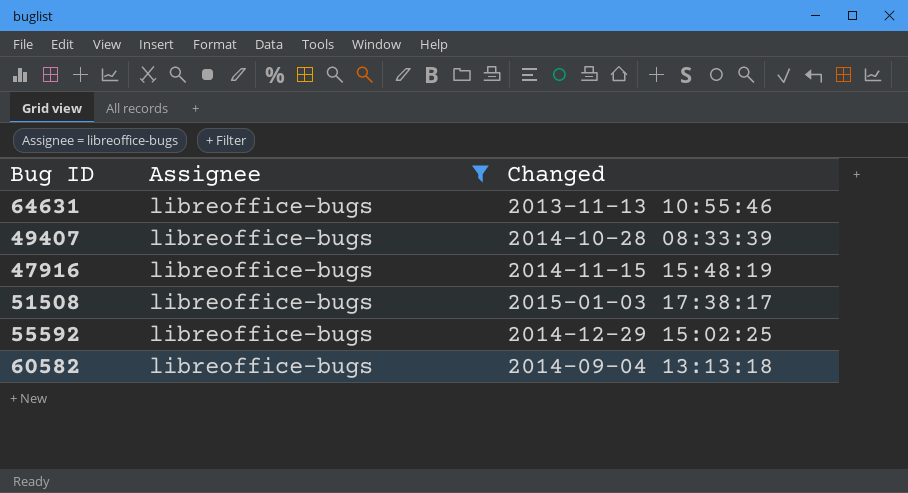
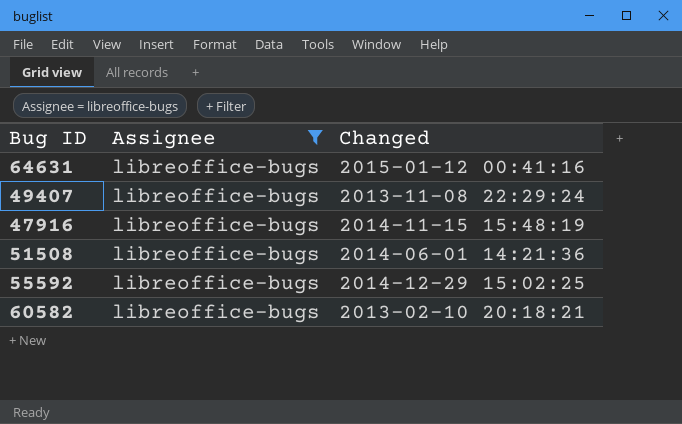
64631 | Changed: 2013-11-13 10:55:46 -> 2015-01-12 00:41:16
49407 | Changed: 2014-10-28 08:33:39 -> 2013-11-08 22:29:24
51508 | Changed: 2015-01-03 17:38:17 -> 2014-06-01 14:21:36
60582 | Changed: 2014-09-04 13:13:18 -> 2013-02-10 20:18:21

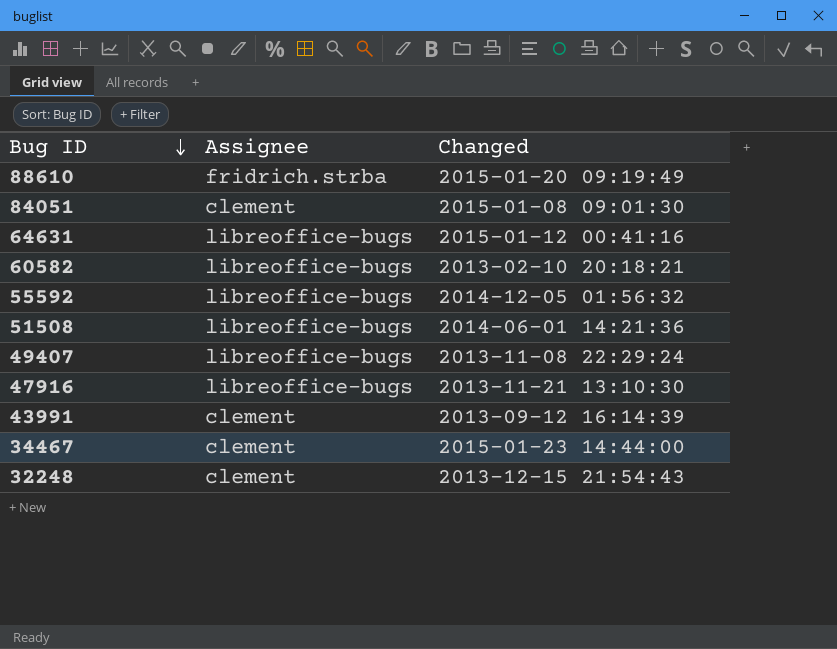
filter: Assignee = libreoffice-bugs -> none
row order: none -> Bug ID descending
55592 | Changed: 2014-12-29 15:02:25 -> 2014-12-05 01:56:32
47916 | Changed: 2014-11-15 15:48:19 -> 2013-11-21 13:10:30

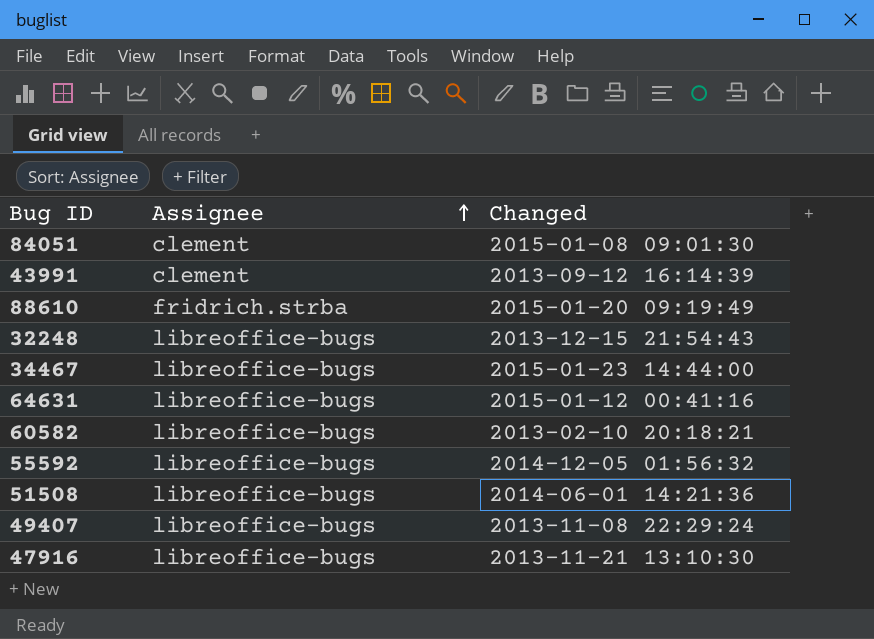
row order: Bug ID descending -> Assignee ascending
32248 | Assignee: clement -> libreoffice-bugs
34467 | Assignee: clement -> libreoffice-bugs

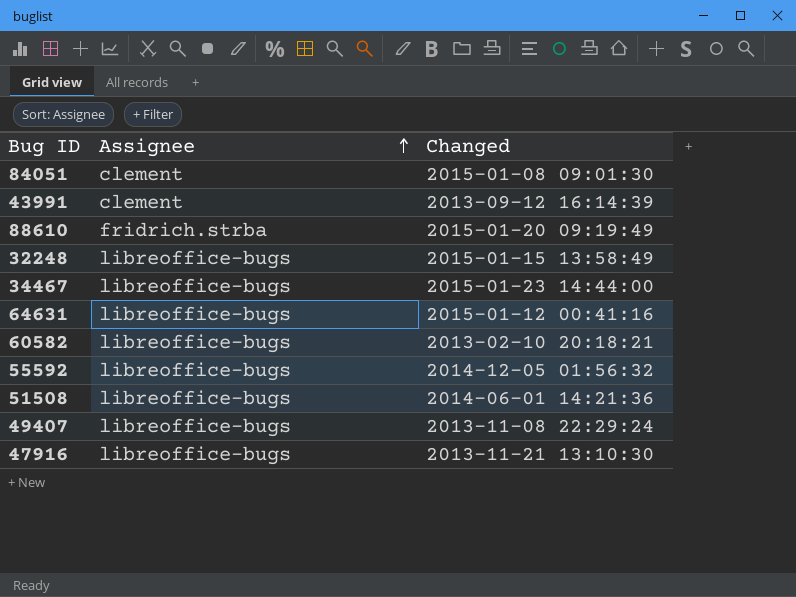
32248 | Changed: 2013-12-15 21:54:43 -> 2015-01-15 13:58:49

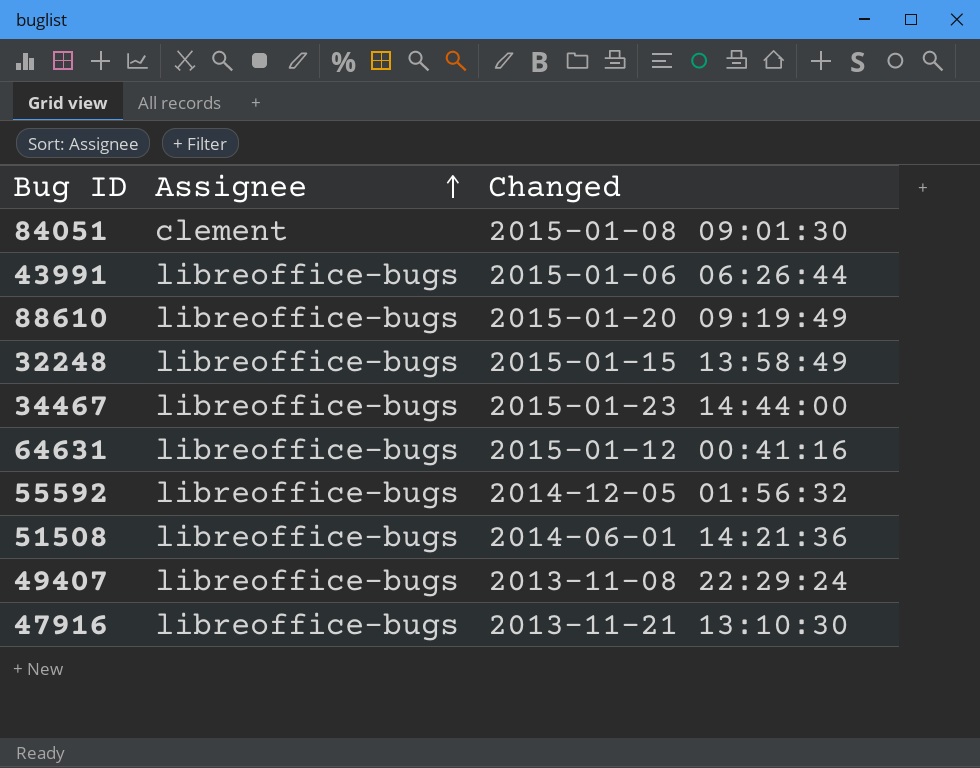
row 60582: libreoffice-bugs | 2013-02-10 20:18:21 -> none
43991 | Assignee: clement -> libreoffice-bugs
43991 | Changed: 2013-09-12 16:14:39 -> 2015-01-06 06:26:44
88610 | Assignee: fridrich.strba -> libreoffice-bugs

